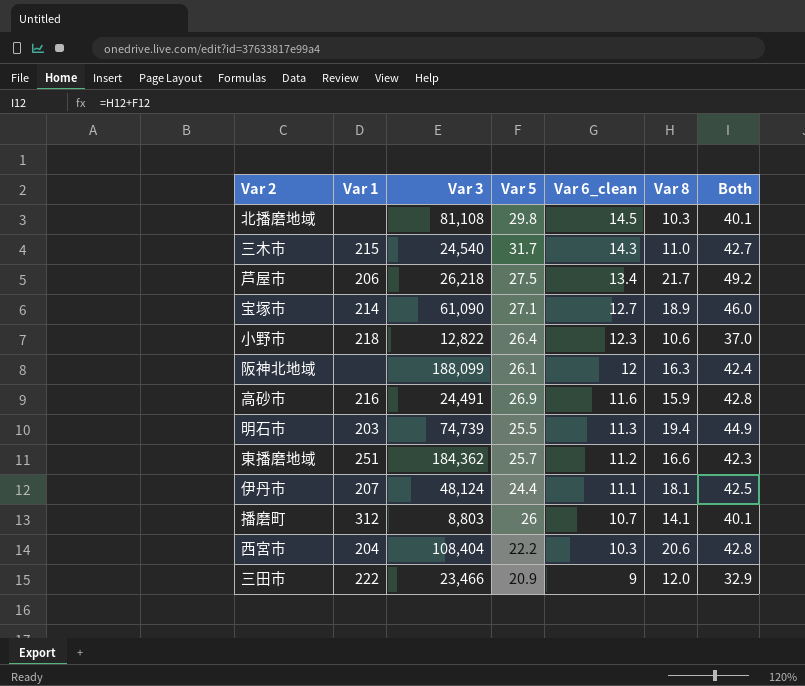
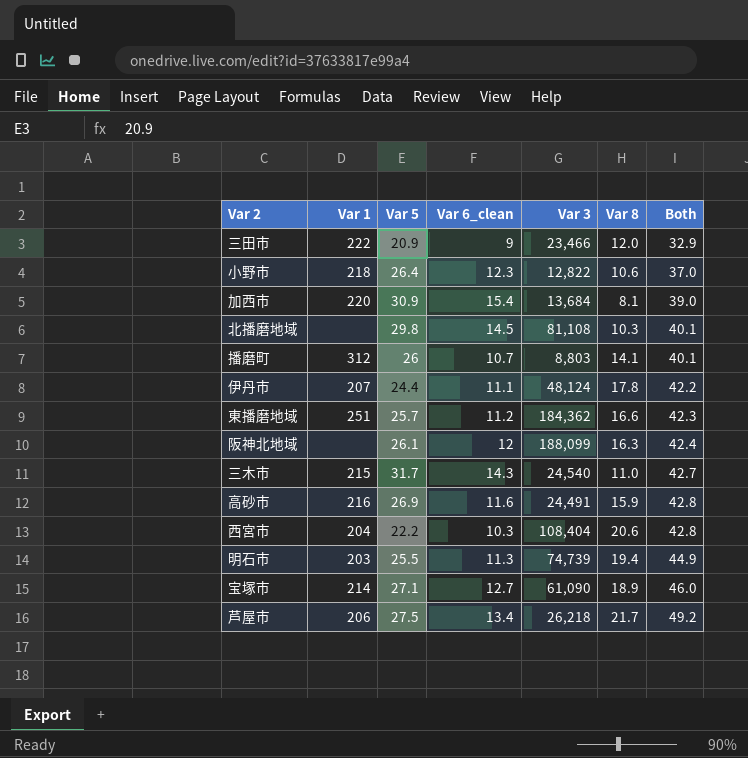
row order: Var 6_clean descending -> Both ascending
column Var 3 | position: 3 -> 5
row 加西市: none -> 220 | 30.9 | 15.4 | 13,684 | 8.1 | 39.0
伊丹市 | Var 8: 18.1 -> 17.8
伊丹市 | Both: 42.5 -> 42.2

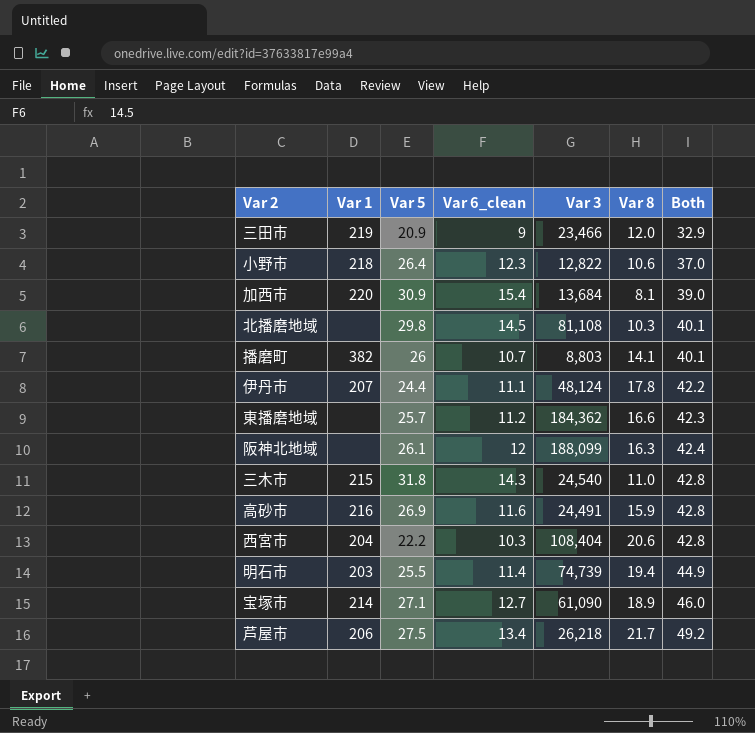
三田市 | Var 1: 222 -> 219
播磨町 | Var 1: 312 -> 382
東播磨地域 | Var 1: 251 -> none
三木市 | Var 5: 31.7 -> 31.8
三木市 | Both: 42.7 -> 42.8
明石市 | Var 6_clean: 11.3 -> 11.4

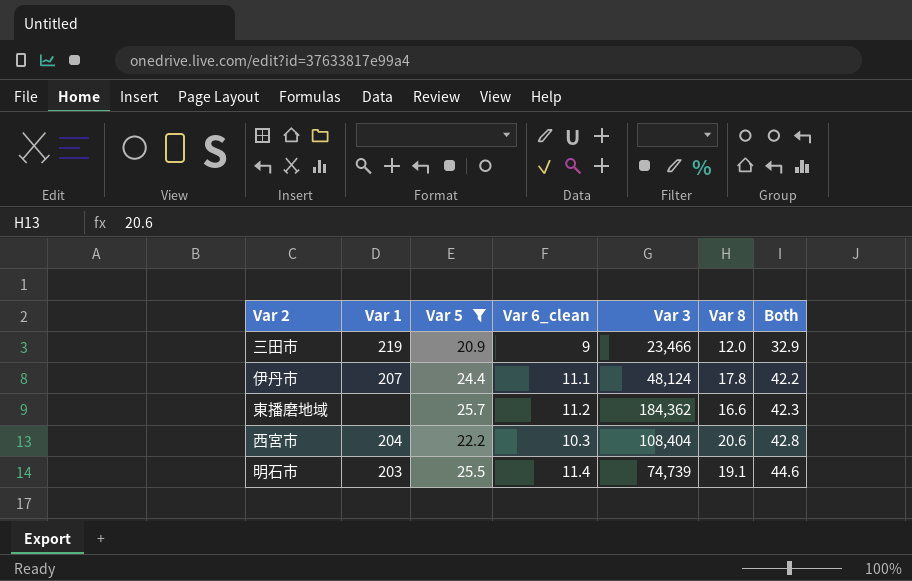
filter: none -> Var 5 <= 25.7
明石市 | Var 8: 19.4 -> 19.1
明石市 | Both: 44.9 -> 44.6

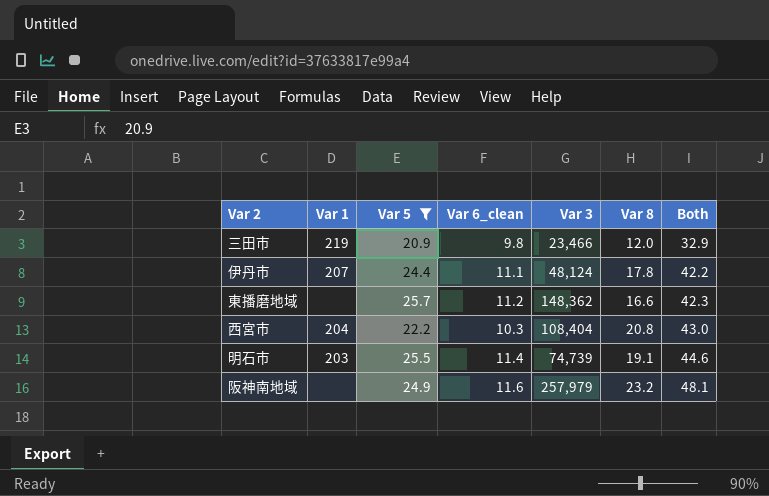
三田市 | Var 6_clean: 9 -> 9.8
東播磨地域 | Var 3: 184,362 -> 148,362
西宮市 | Var 8: 20.6 -> 20.8
西宮市 | Both: 42.8 -> 43.0
row 阪神南地域: none -> none | 24.9 | 11.6 | 257,979 | 23.2 | 48.1

